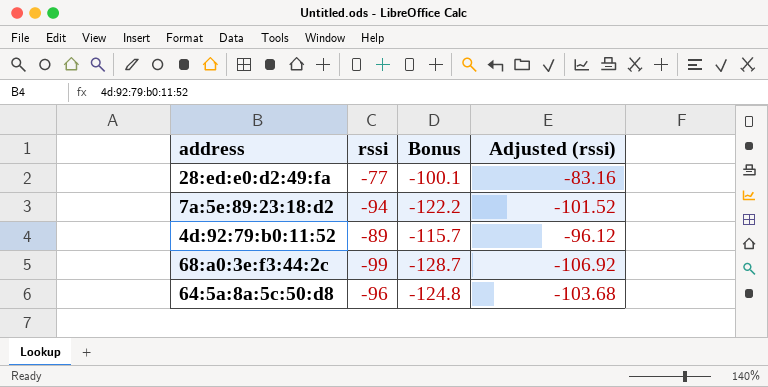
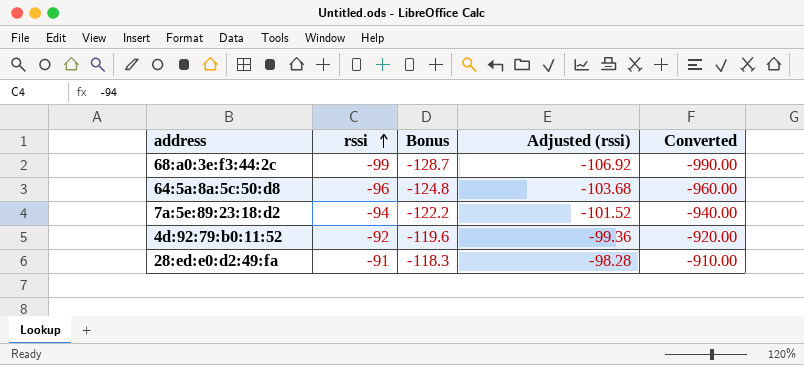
row order: none -> rssi ascending
column Converted | formula: none -> [rssi] * 10
4d:92:79:b0:11:52 | rssi: -89 -> -92
4d:92:79:b0:11:52 | Bonus: -115.7 -> -119.6
4d:92:79:b0:11:52 | Adjusted (rssi): -96.12 -> -99.36
28:ed:e0:d2:49:fa | rssi: -77 -> -91
28:ed:e0:d2:49:fa | Bonus: -100.1 -> -118.3
28:ed:e0:d2:49:fa | Adjusted (rssi): -83.16 -> -98.28

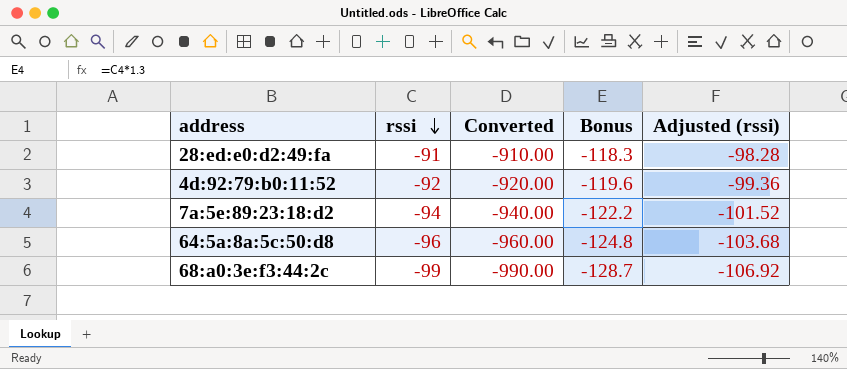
row order: rssi ascending -> rssi descending
column Converted | position: 5 -> 3

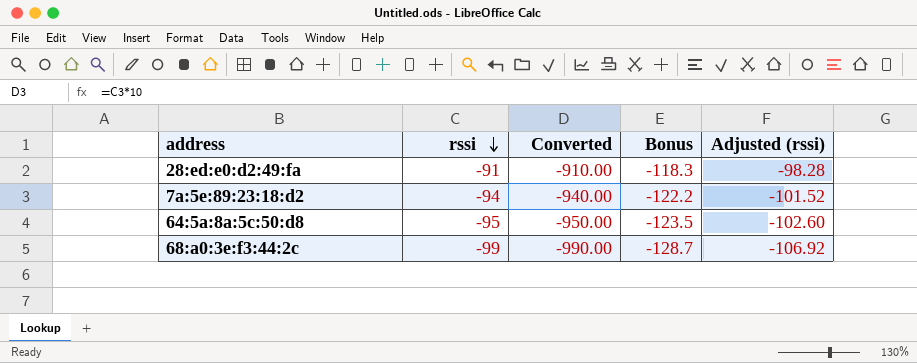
row 4d:92:79:b0:11:52: -92 | -920.00 | -119.6 | -99.36 -> none
64:5a:8a:5c:50:d8 | rssi: -96 -> -95
64:5a:8a:5c:50:d8 | Converted: -960.00 -> -950.00
64:5a:8a:5c:50:d8 | Bonus: -124.8 -> -123.5
64:5a:8a:5c:50:d8 | Adjusted (rssi): -103.68 -> -102.60

